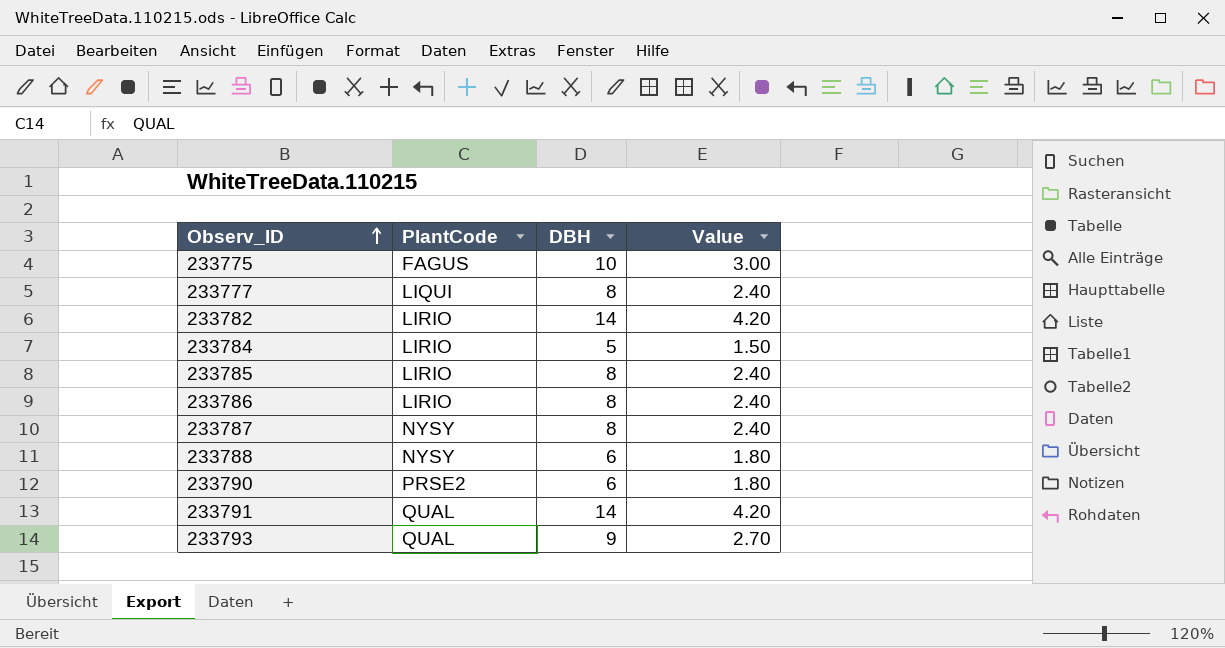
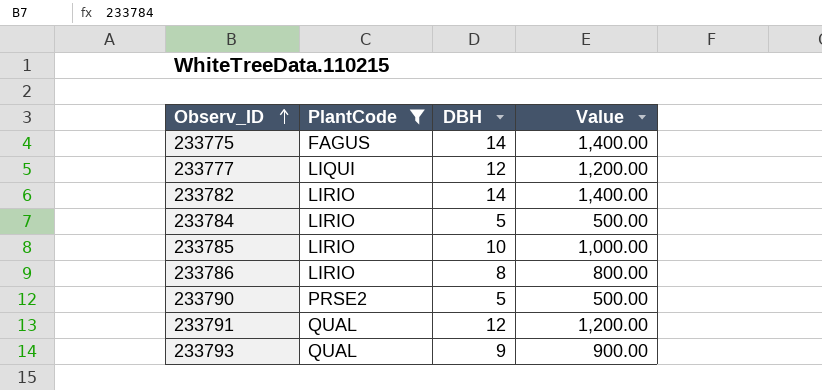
filter: none -> PlantCode != NYSY
column Value | formula: [DBH] * 0.3 -> [DBH] * 100
233775 | DBH: 10 -> 14
233777 | DBH: 8 -> 12
233785 | DBH: 8 -> 10
233790 | DBH: 6 -> 5
233791 | DBH: 14 -> 12

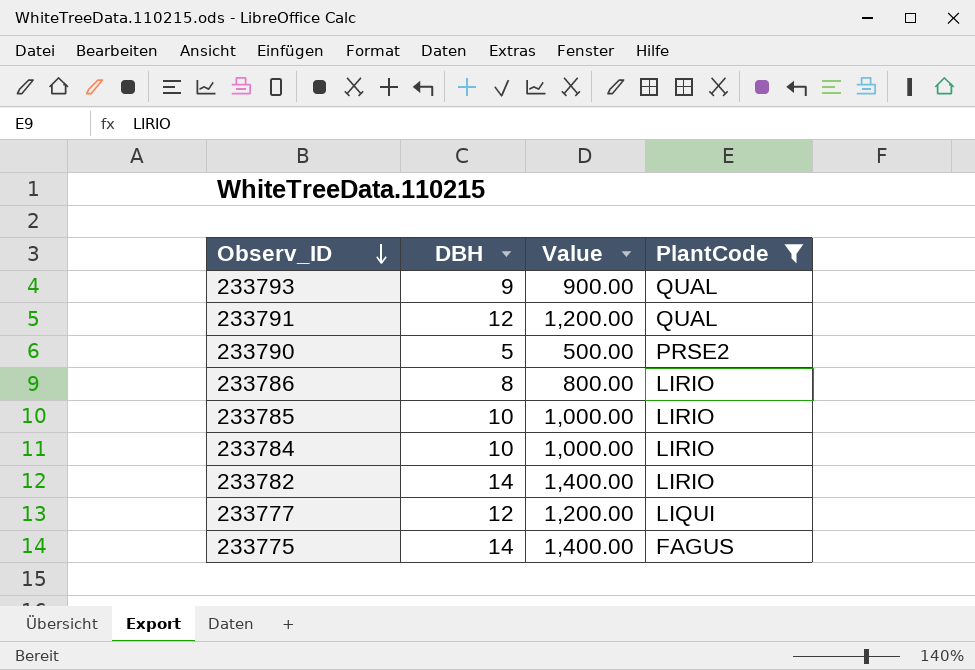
row order: Observ_ID ascending -> Observ_ID descending
column PlantCode | position: 2 -> 4
233784 | DBH: 5 -> 10
233784 | Value: 500.00 -> 1,000.00

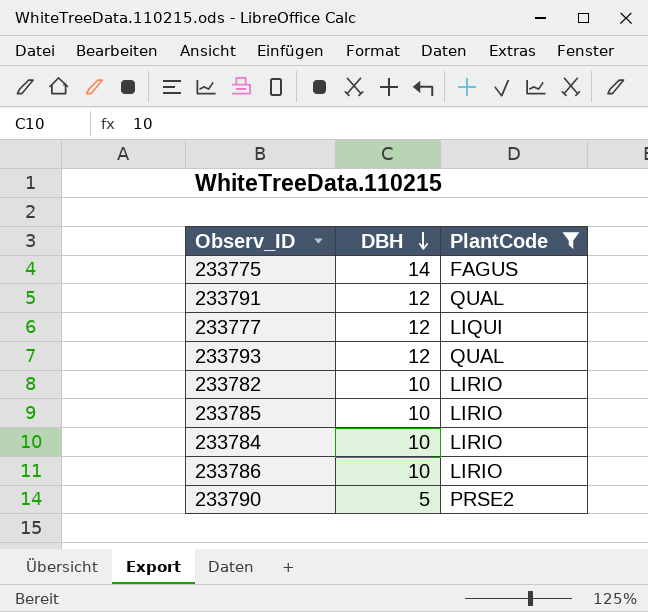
row order: Observ_ID descending -> DBH descending
column Value | formula: [DBH] * 100 -> none
233793 | DBH: 9 -> 12
233782 | DBH: 14 -> 10
233786 | DBH: 8 -> 10

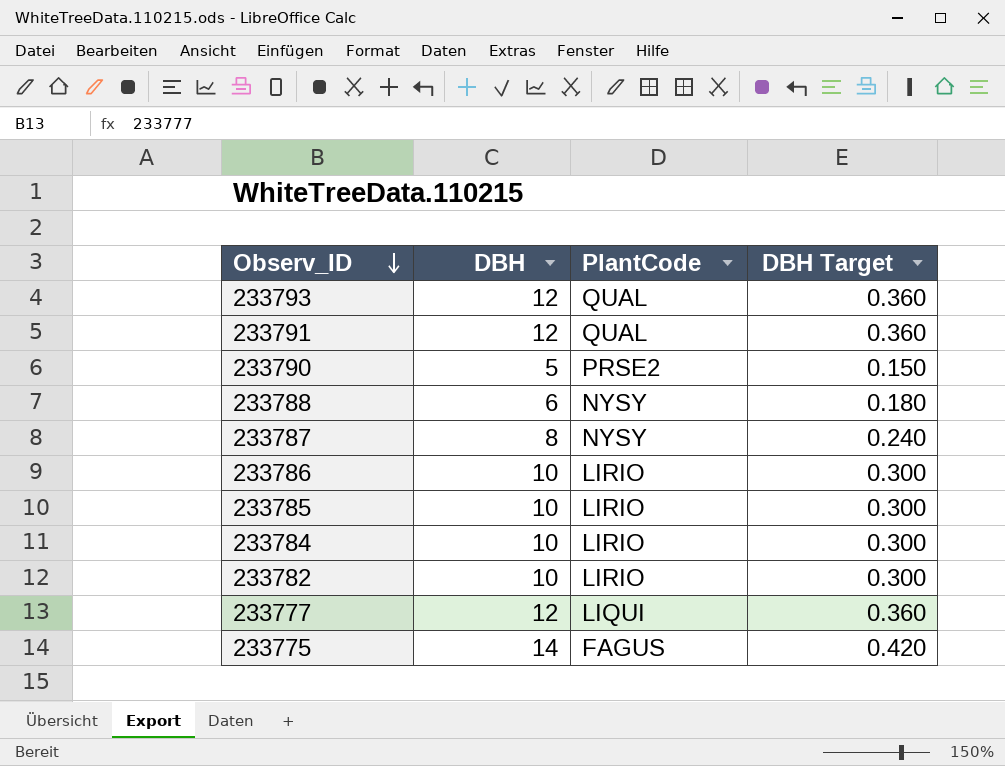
filter: PlantCode != NYSY -> none
row order: DBH descending -> Observ_ID descending
column DBH Target | formula: none -> [DBH] * 0.03

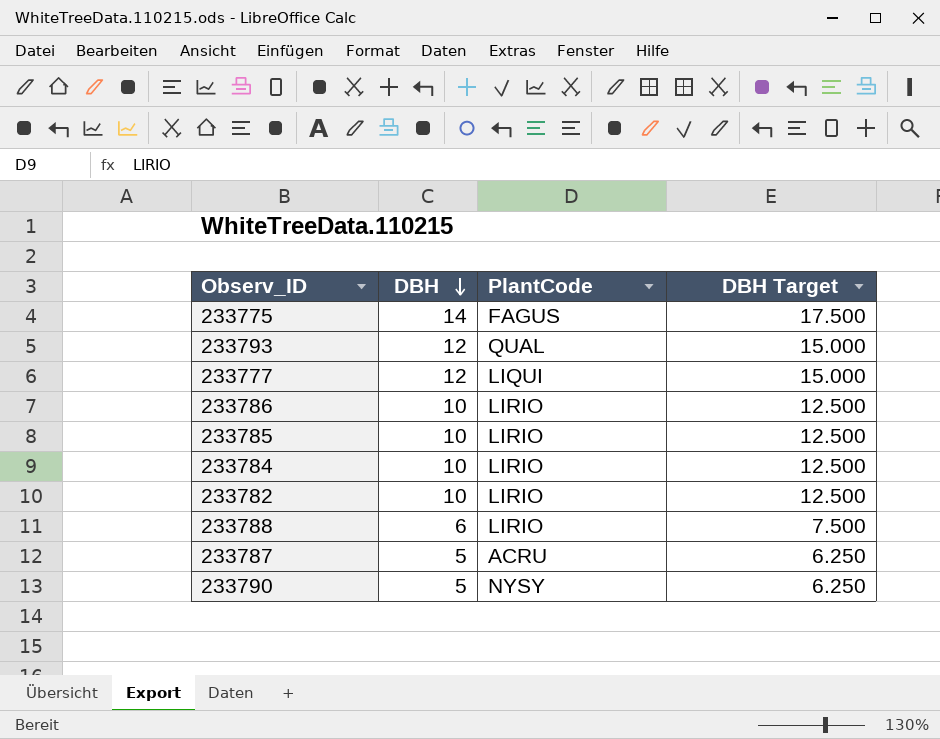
row order: Observ_ID descending -> DBH descending
column DBH Target | formula: [DBH] * 0.03 -> [DBH] * 1.25
row 233791: 12 | QUAL | 0.360 -> none
233788 | PlantCode: NYSY -> LIRIO
233787 | DBH: 8 -> 5
233787 | PlantCode: NYSY -> ACRU
233790 | PlantCode: PRSE2 -> NYSY

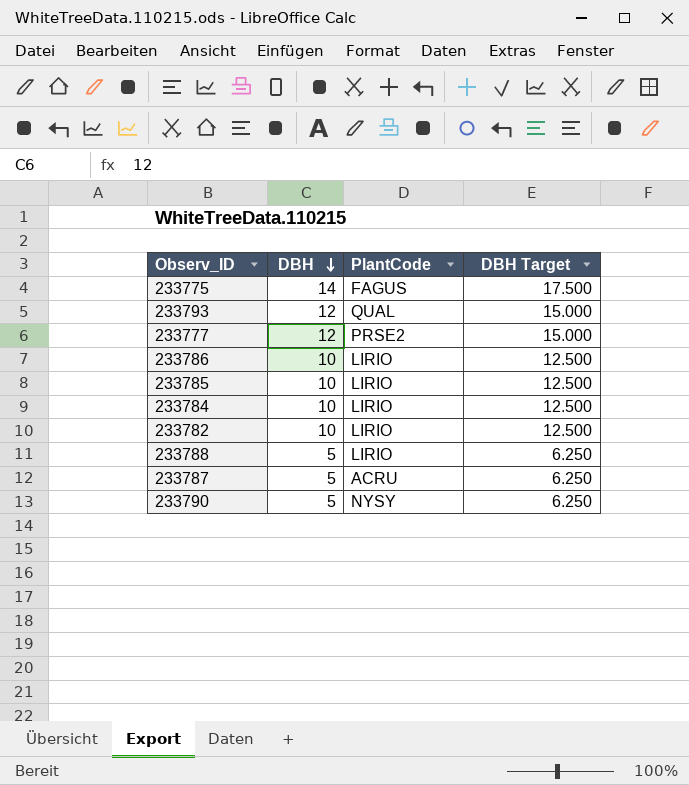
233777 | PlantCode: LIQUI -> PRSE2
233788 | DBH: 6 -> 5
233788 | DBH Target: 7.500 -> 6.250

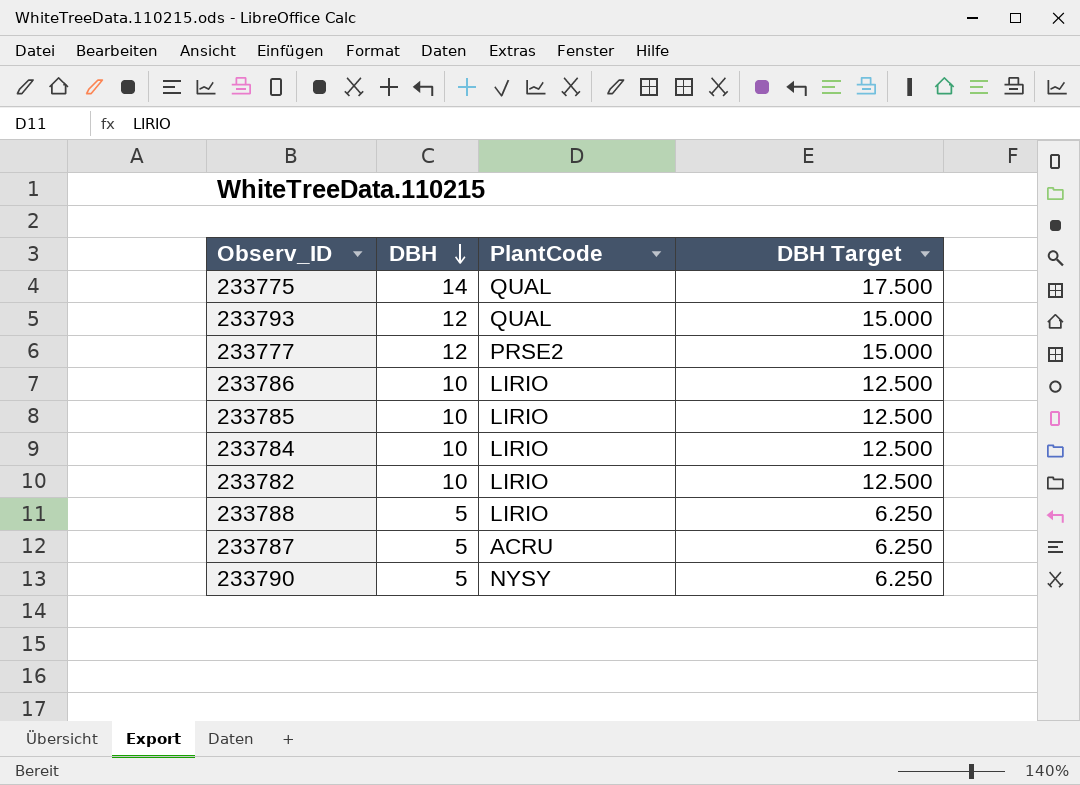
233775 | PlantCode: FAGUS -> QUAL

